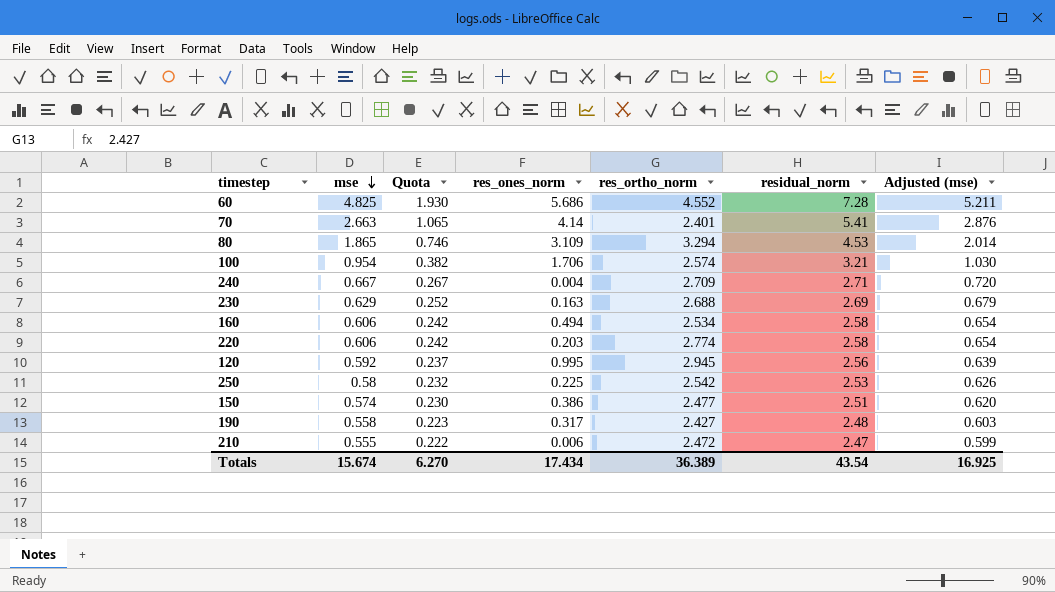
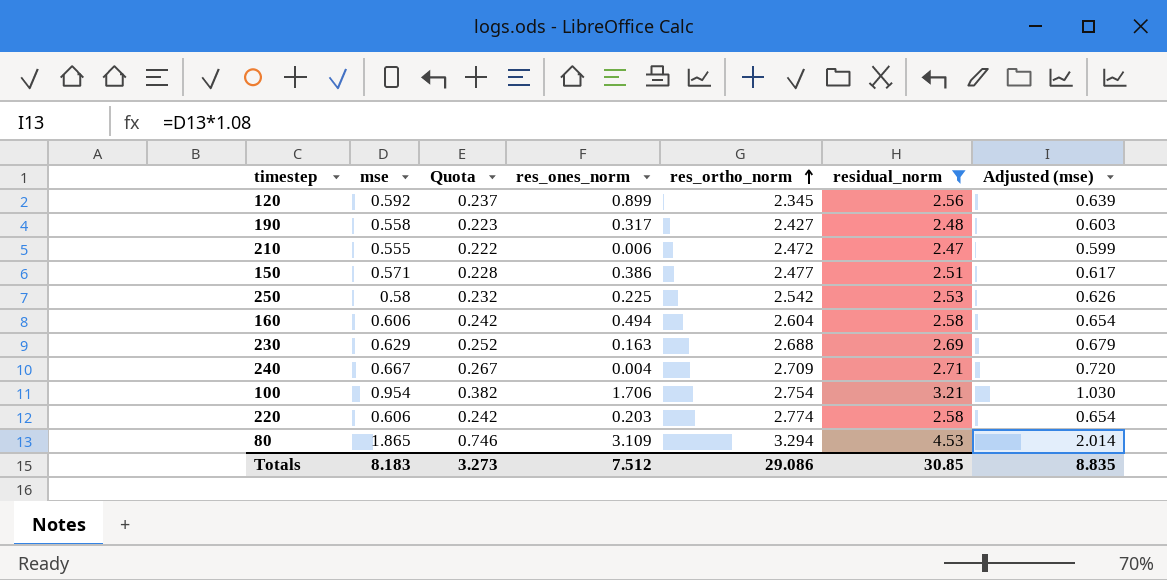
filter: none -> residual_norm <= 4.53
row order: mse descending -> res_ortho_norm ascending
120 | res_ones_norm: 0.995 -> 0.899
120 | res_ortho_norm: 2.945 -> 2.345
150 | mse: 0.574 -> 0.571
150 | Quota: 0.230 -> 0.228
150 | Adjusted (mse): 0.620 -> 0.617
160 | res_ortho_norm: 2.534 -> 2.604
100 | res_ortho_norm: 2.574 -> 2.754
Totals | mse: 15.674 -> 8.183
Totals | Quota: 6.270 -> 3.273
Totals | res_ones_norm: 17.434 -> 7.512
Totals | res_ortho_norm: 36.389 -> 29.086
Totals | residual_norm: 43.54 -> 30.85
Totals | Adjusted (mse): 16.925 -> 8.835

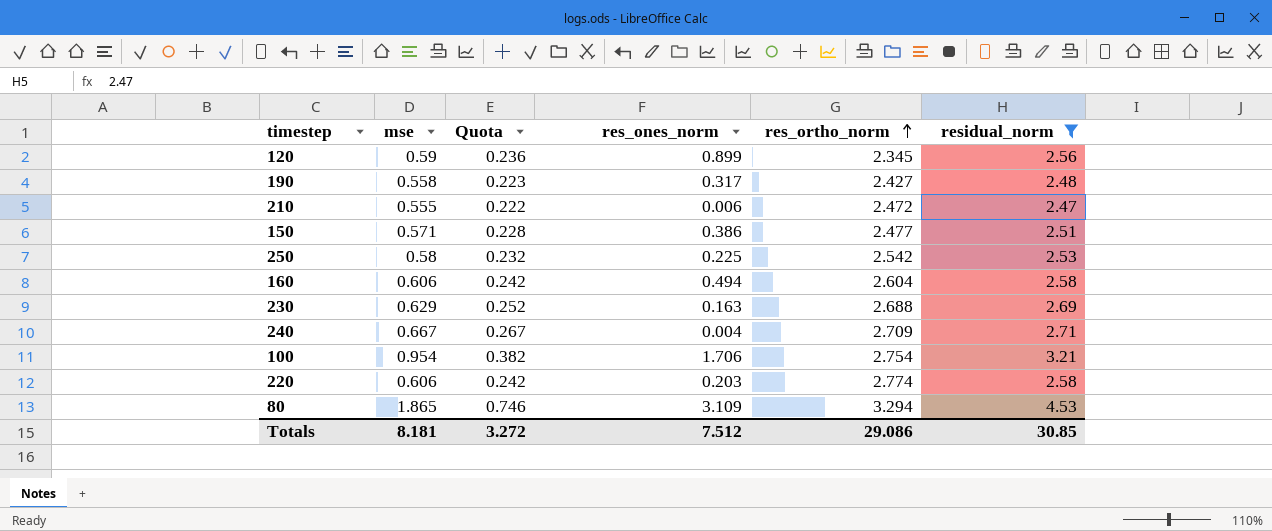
column Adjusted (mse) | formula: [mse] * 1.08 -> none
120 | mse: 0.592 -> 0.59
120 | Quota: 0.237 -> 0.236
Totals | mse: 8.183 -> 8.181
Totals | Quota: 3.273 -> 3.272

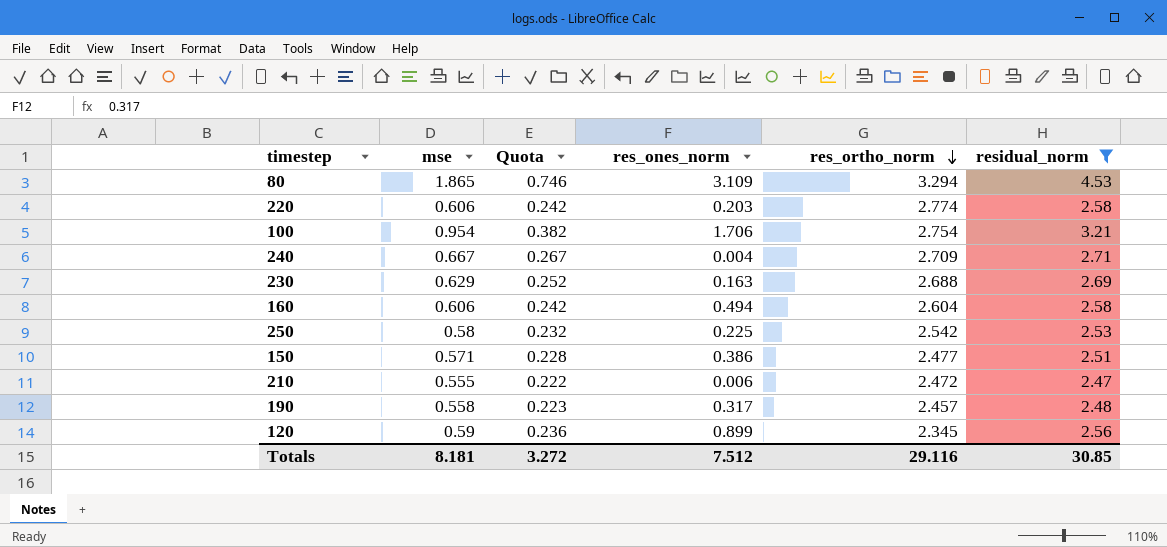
row order: res_ortho_norm ascending -> res_ortho_norm descending
190 | res_ortho_norm: 2.427 -> 2.457
Totals | res_ortho_norm: 29.086 -> 29.116

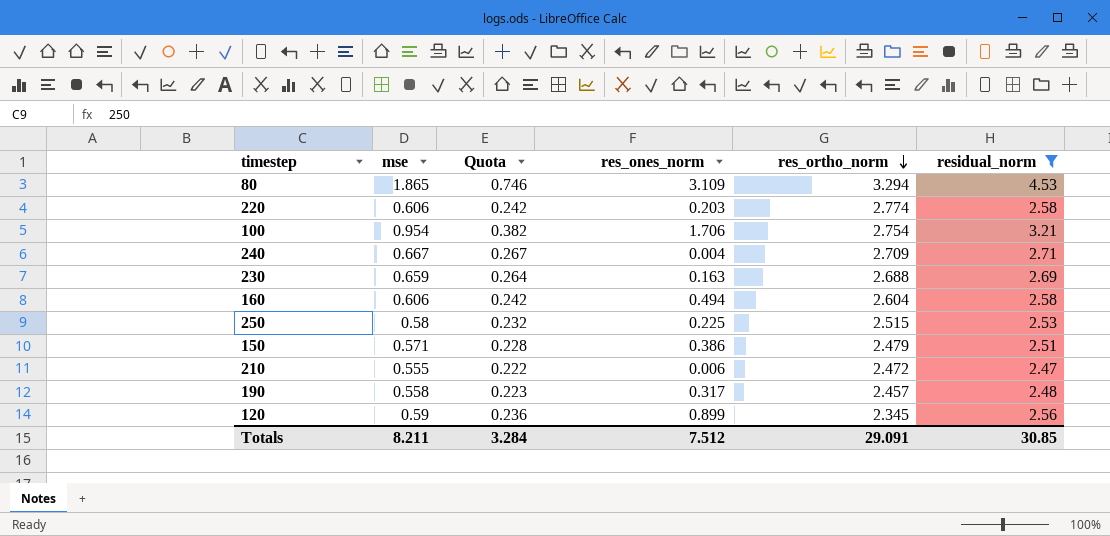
230 | mse: 0.629 -> 0.659
230 | Quota: 0.252 -> 0.264
250 | res_ortho_norm: 2.542 -> 2.515
150 | res_ortho_norm: 2.477 -> 2.479
Totals | mse: 8.181 -> 8.211
Totals | Quota: 3.272 -> 3.284
Totals | res_ortho_norm: 29.116 -> 29.091

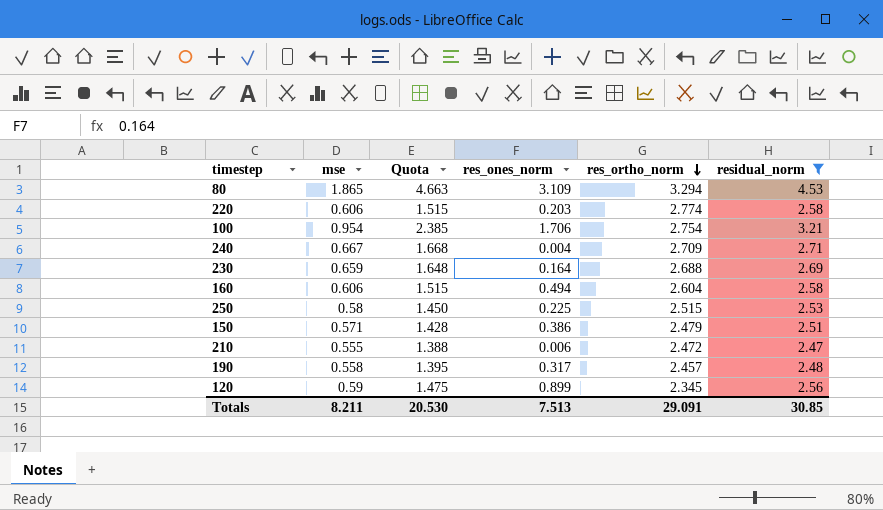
column Quota | formula: [mse] * 0.4 -> [mse] * 2.5
230 | res_ones_norm: 0.163 -> 0.164
Totals | Quota: 3.284 -> 20.530
Totals | res_ones_norm: 7.512 -> 7.513

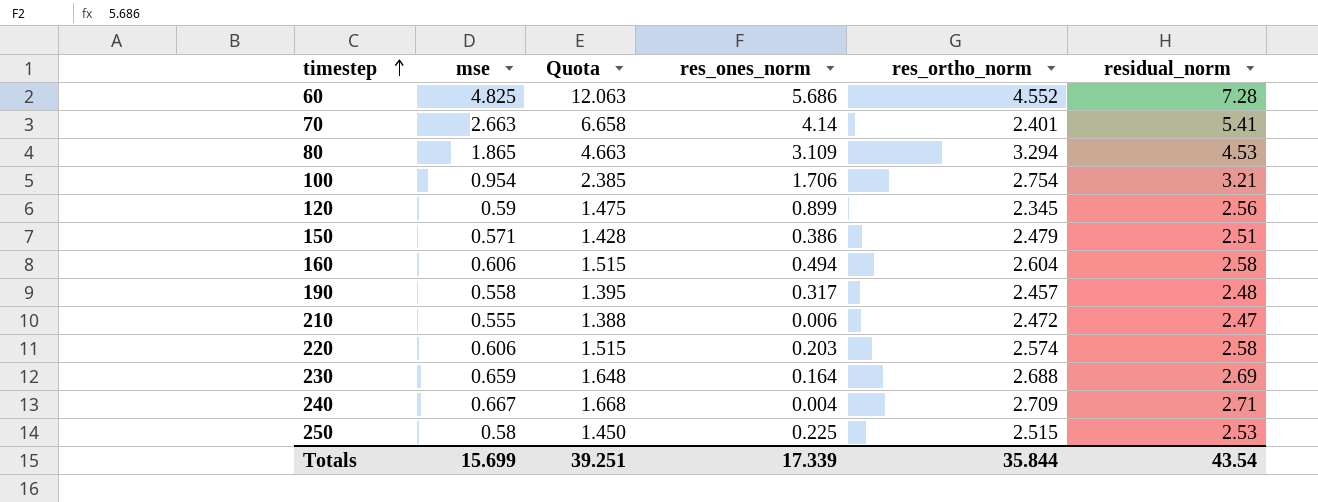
filter: residual_norm <= 4.53 -> none
row order: res_ortho_norm descending -> timestep ascending
220 | res_ortho_norm: 2.774 -> 2.574
Totals | mse: 8.211 -> 15.699
Totals | Quota: 20.530 -> 39.251
Totals | res_ones_norm: 7.513 -> 17.339
Totals | res_ortho_norm: 29.091 -> 35.844
Totals | residual_norm: 30.85 -> 43.54

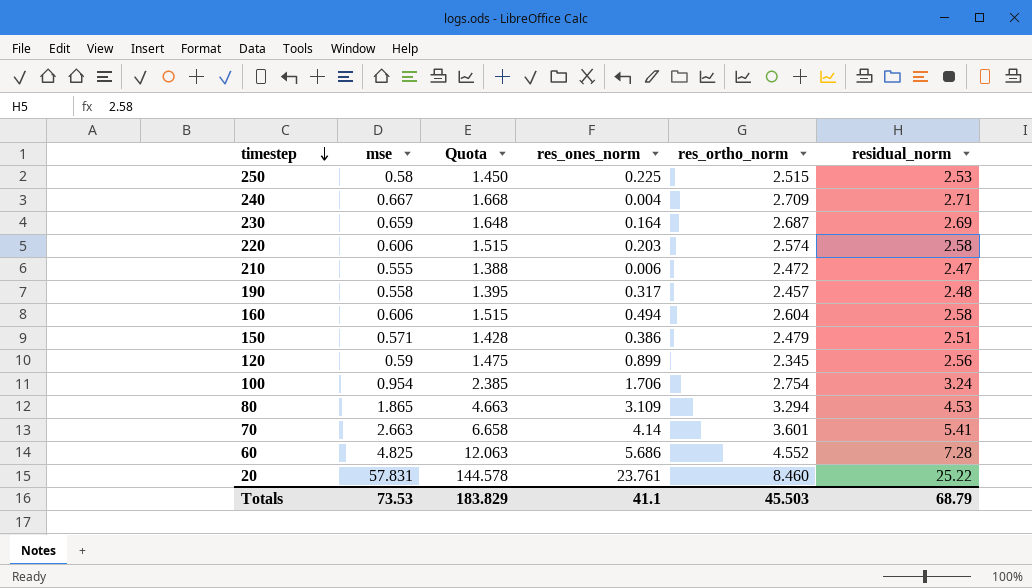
row order: timestep ascending -> timestep descending
230 | res_ortho_norm: 2.688 -> 2.687
100 | residual_norm: 3.21 -> 3.24
70 | res_ortho_norm: 2.401 -> 3.601
row 20: none -> 57.831 | 144.578 | 23.761 | 8.460 | 25.22
Totals | mse: 15.699 -> 73.53
Totals | Quota: 39.251 -> 183.829
Totals | res_ones_norm: 17.339 -> 41.1
Totals | res_ortho_norm: 35.844 -> 45.503
Totals | residual_norm: 43.54 -> 68.79

